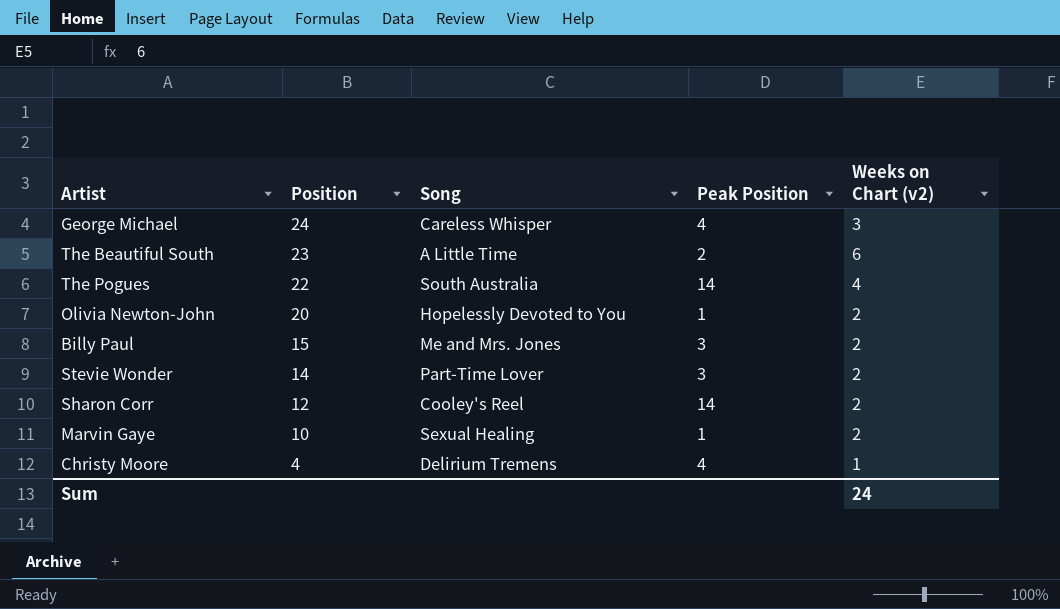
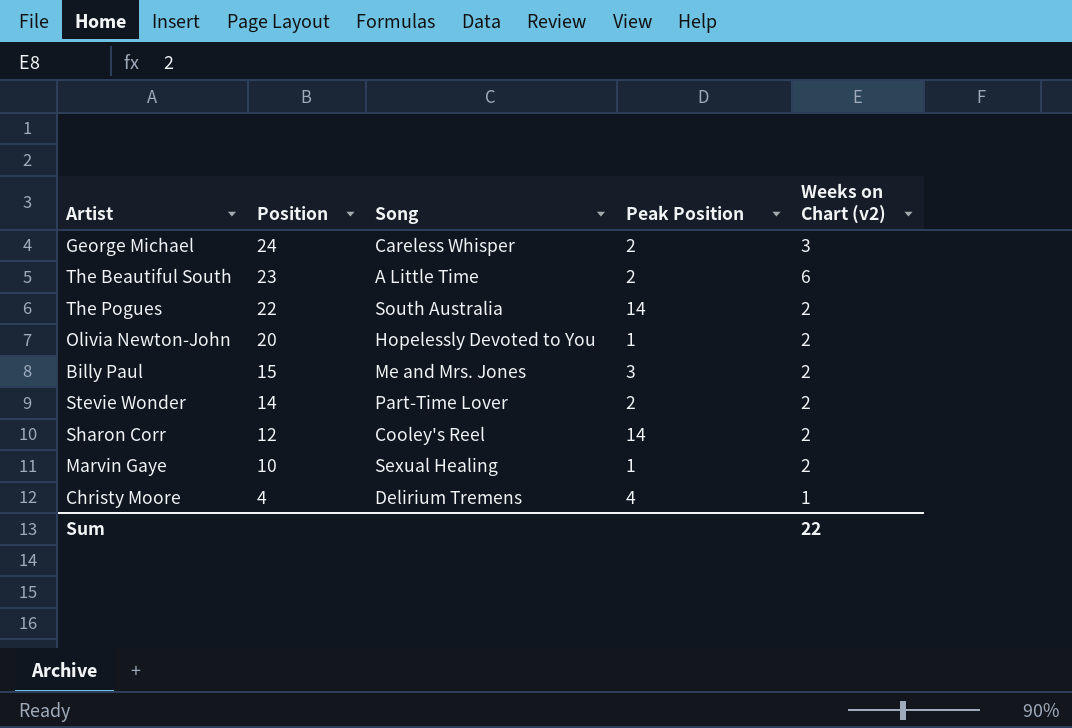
George Michael | Peak Position: 4 -> 2
The Pogues | Weeks on Chart (v2): 4 -> 2
Stevie Wonder | Peak Position: 3 -> 2
Sum | Weeks on Chart (v2): 24 -> 22

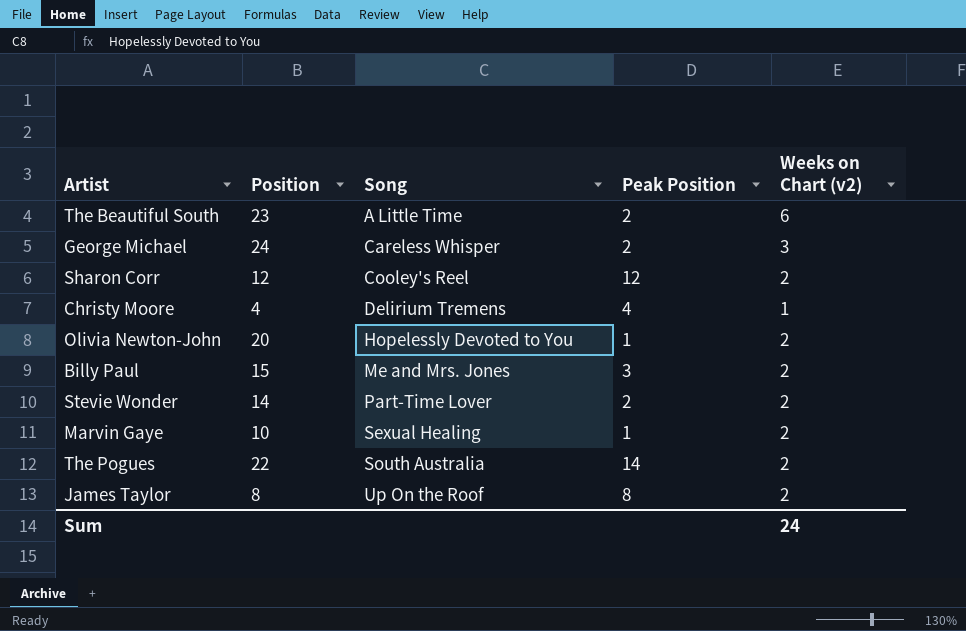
row order: Position descending -> Song ascending
Sharon Corr | Peak Position: 14 -> 12
row James Taylor: none -> 8 | Up On the Roof | 8 | 2
Sum | Weeks on Chart (v2): 22 -> 24

